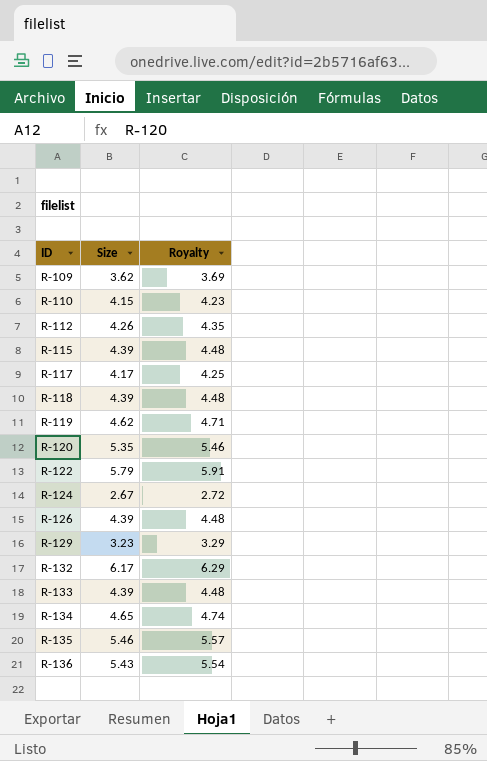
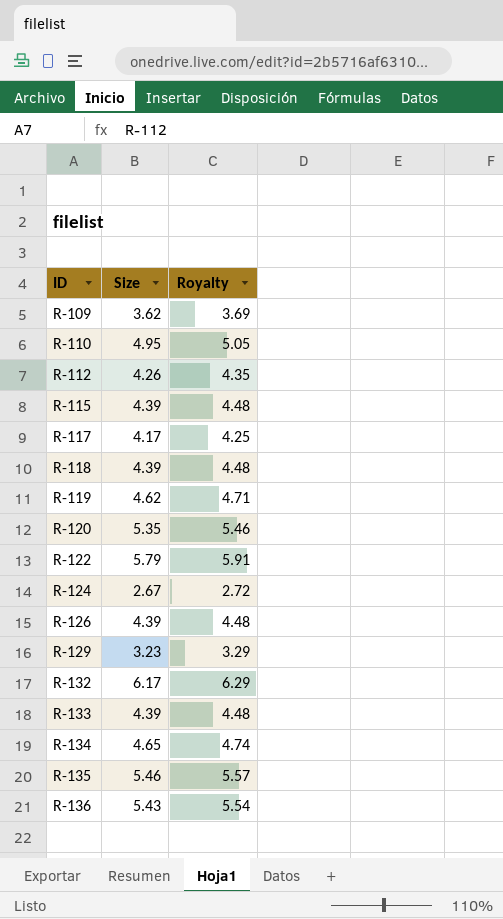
R-110 | Size: 4.15 -> 4.95
R-110 | Royalty: 4.23 -> 5.05

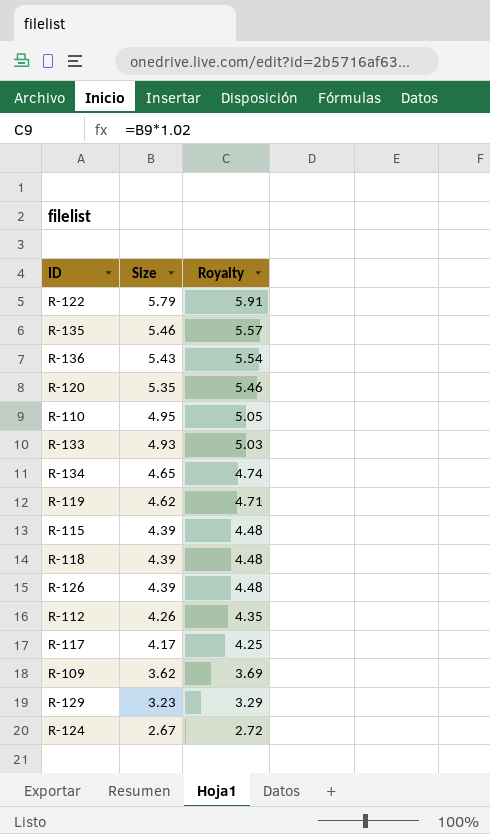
row order: ID ascending -> Size descending
row R-132: 6.17 | 6.29 -> none
R-133 | Size: 4.39 -> 4.93
R-133 | Royalty: 4.48 -> 5.03

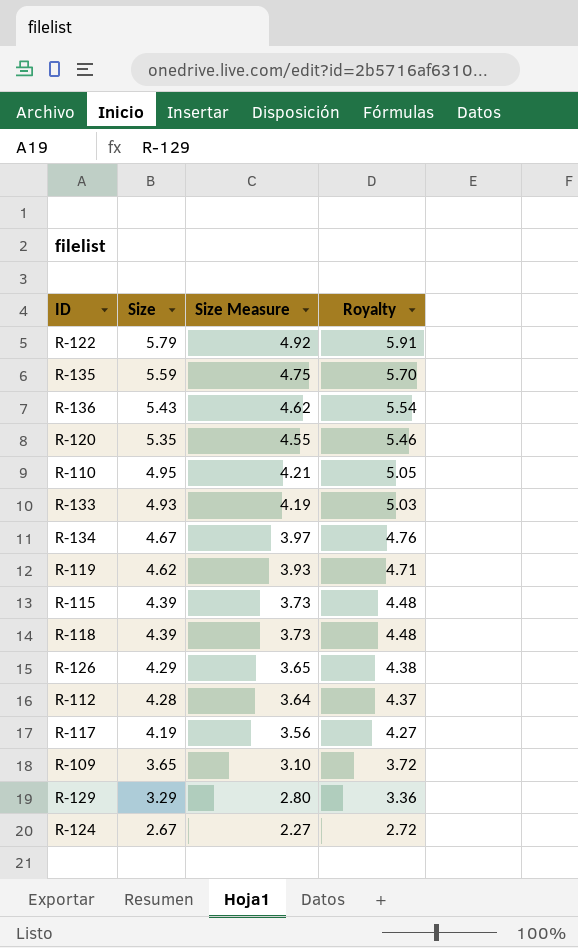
column Size Measure | formula: none -> [Size] * 0.85
R-135 | Size: 5.46 -> 5.59
R-135 | Royalty: 5.57 -> 5.70
R-134 | Size: 4.65 -> 4.67
R-134 | Royalty: 4.74 -> 4.76
R-126 | Size: 4.39 -> 4.29
R-126 | Royalty: 4.48 -> 4.38
R-112 | Size: 4.26 -> 4.28
R-112 | Royalty: 4.35 -> 4.37
R-117 | Size: 4.17 -> 4.19
R-117 | Royalty: 4.25 -> 4.27
R-109 | Size: 3.62 -> 3.65
R-109 | Royalty: 3.69 -> 3.72
R-129 | Size: 3.23 -> 3.29
R-129 | Royalty: 3.29 -> 3.36

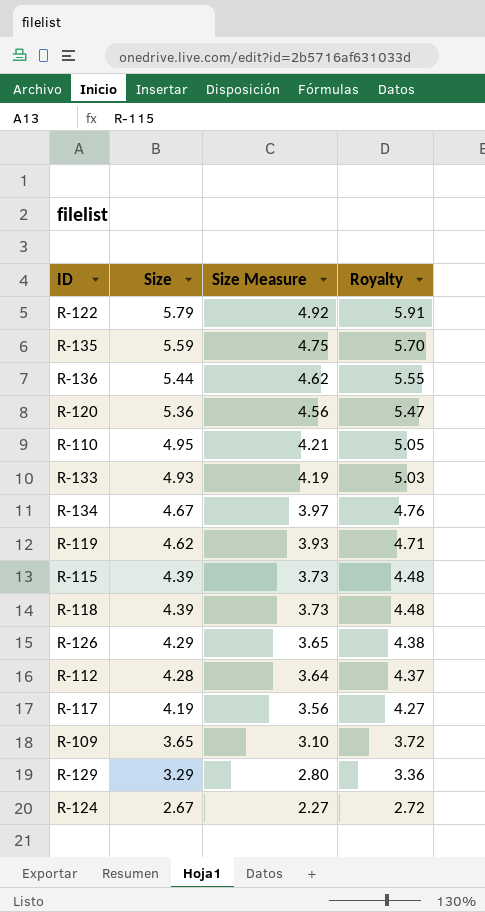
R-136 | Size: 5.43 -> 5.44
R-136 | Royalty: 5.54 -> 5.55
R-120 | Size: 5.35 -> 5.36
R-120 | Size Measure: 4.55 -> 4.56
R-120 | Royalty: 5.46 -> 5.47

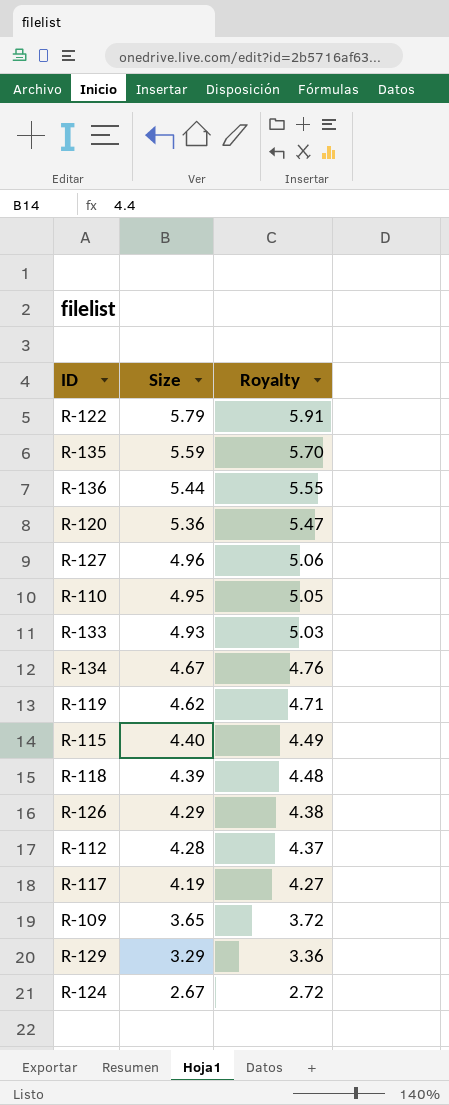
column Size Measure | formula: [Size] * 0.85 -> none
row R-127: none -> 4.96 | 5.06
R-115 | Size: 4.39 -> 4.40
R-115 | Royalty: 4.48 -> 4.49

